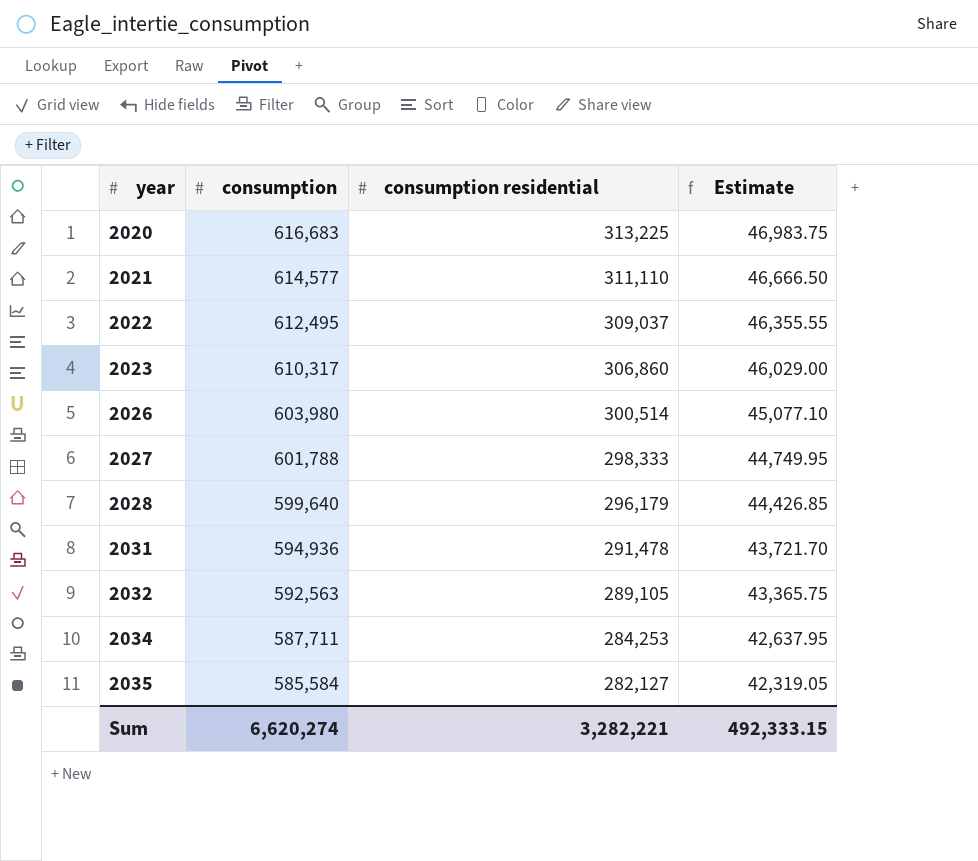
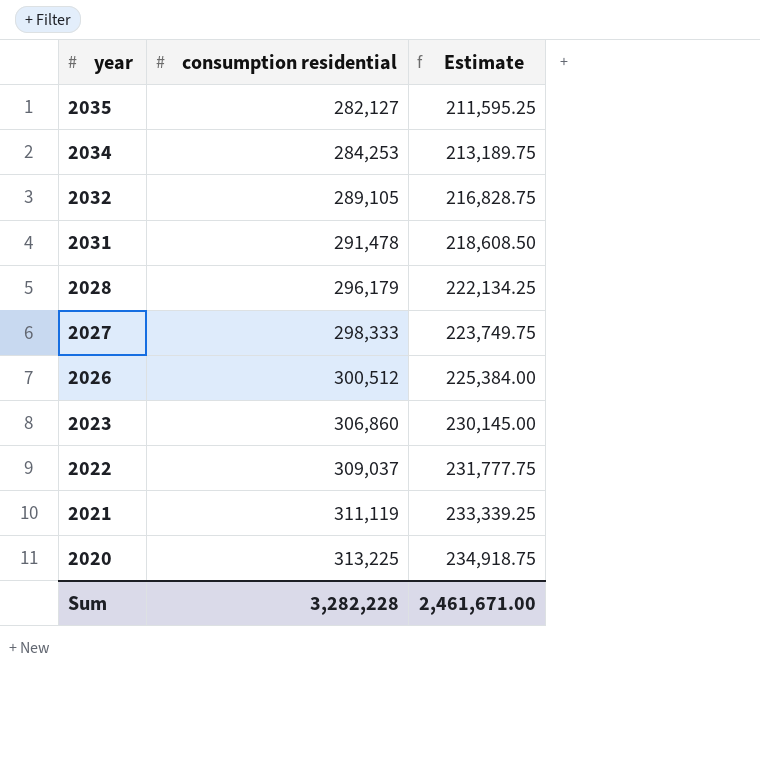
row order: year ascending -> year descending
column consumption | position: 2 -> none
column Estimate | formula: [consumption residential] * 0.15 -> [consumption residential] * 0.75
2026 | consumption residential: 300,514 -> 300,512
2021 | consumption residential: 311,110 -> 311,119
Sum | consumption residential: 3,282,221 -> 3,282,228
Sum | Estimate: 492,333.15 -> 2,461,671.00

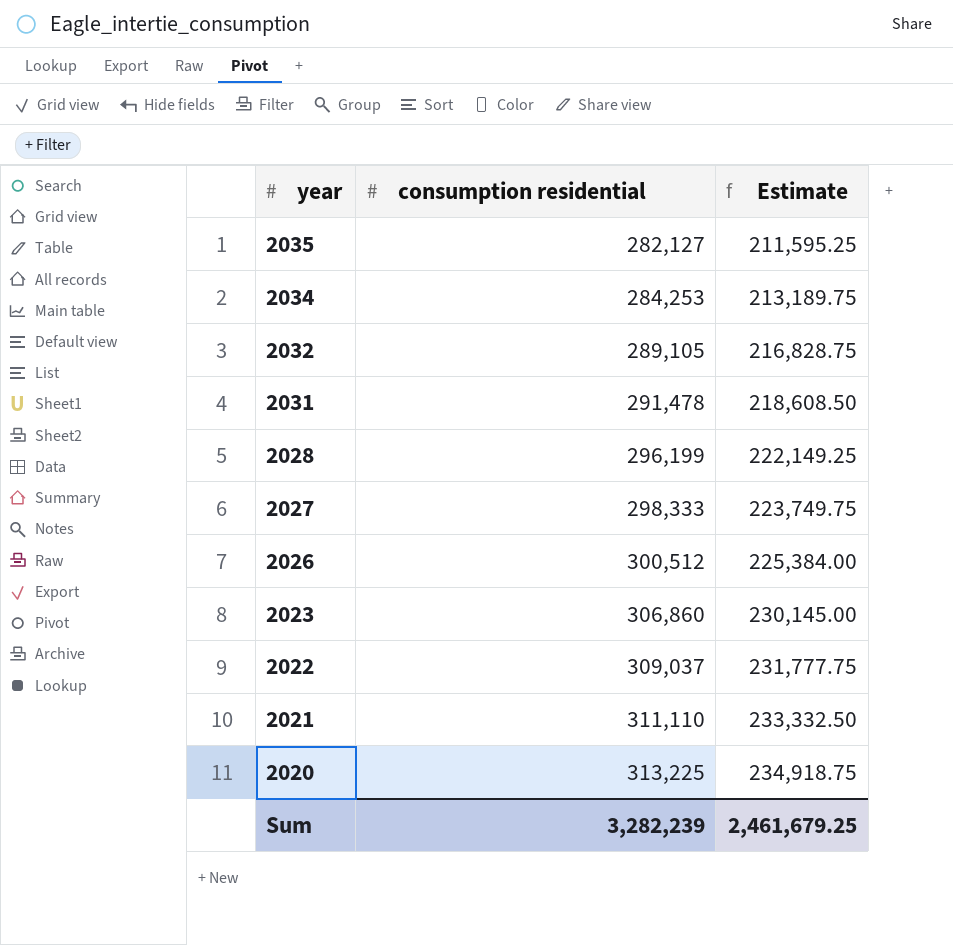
2028 | consumption residential: 296,179 -> 296,199
2028 | Estimate: 222,134.25 -> 222,149.25
2021 | consumption residential: 311,119 -> 311,110
2021 | Estimate: 233,339.25 -> 233,332.50
Sum | consumption residential: 3,282,228 -> 3,282,239
Sum | Estimate: 2,461,671.00 -> 2,461,679.25

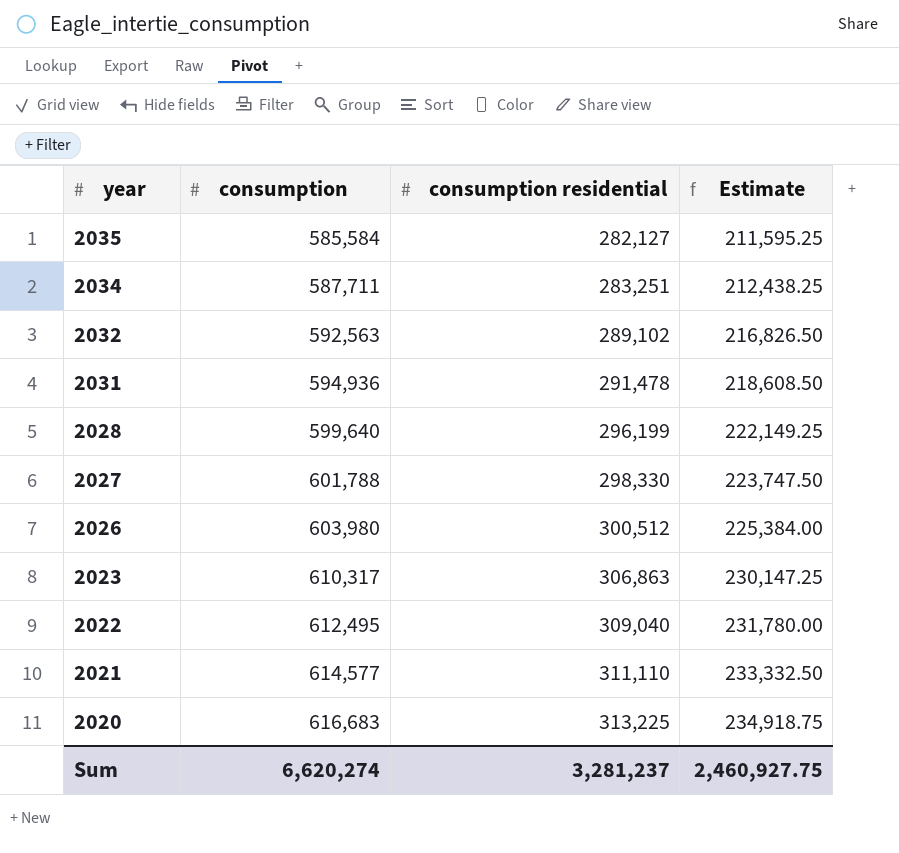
column consumption | position: none -> 2
2034 | consumption residential: 284,253 -> 283,251
2034 | Estimate: 213,189.75 -> 212,438.25
2032 | consumption residential: 289,105 -> 289,102
2032 | Estimate: 216,828.75 -> 216,826.50
2027 | consumption residential: 298,333 -> 298,330
2027 | Estimate: 223,749.75 -> 223,747.50
2023 | consumption residential: 306,860 -> 306,863
2023 | Estimate: 230,145.00 -> 230,147.25
2022 | consumption residential: 309,037 -> 309,040
2022 | Estimate: 231,777.75 -> 231,780.00
Sum | consumption residential: 3,282,239 -> 3,281,237
Sum | Estimate: 2,461,679.25 -> 2,460,927.75

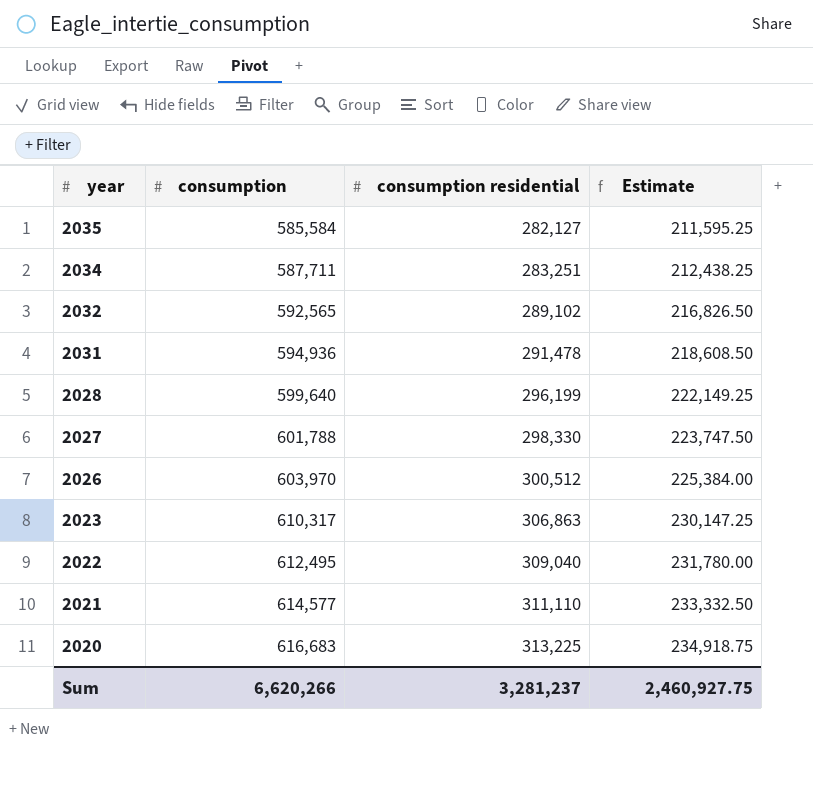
2032 | consumption: 592,563 -> 592,565
2026 | consumption: 603,980 -> 603,970
Sum | consumption: 6,620,274 -> 6,620,266

